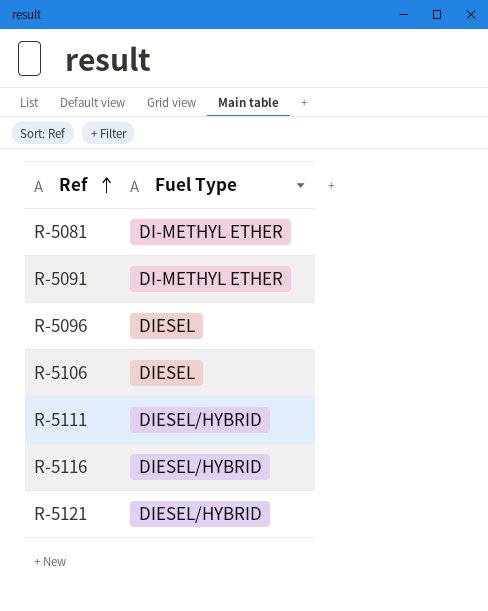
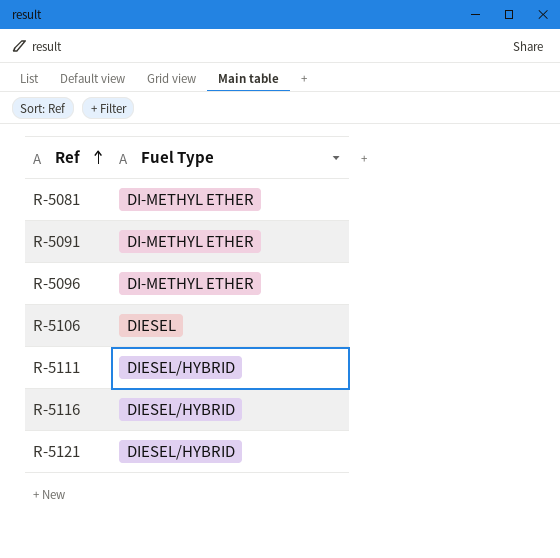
R-5096 | Fuel Type: DIESEL -> DI-METHYL ETHER

